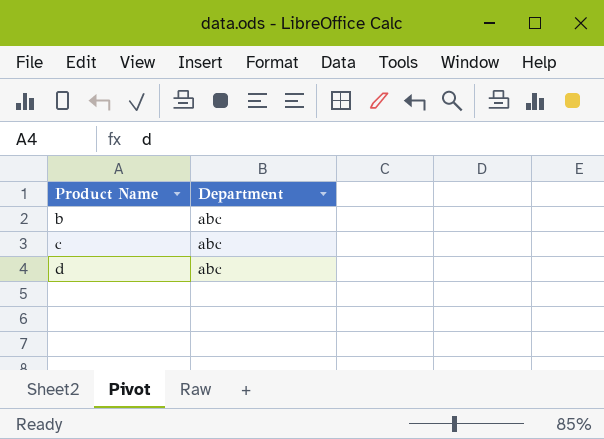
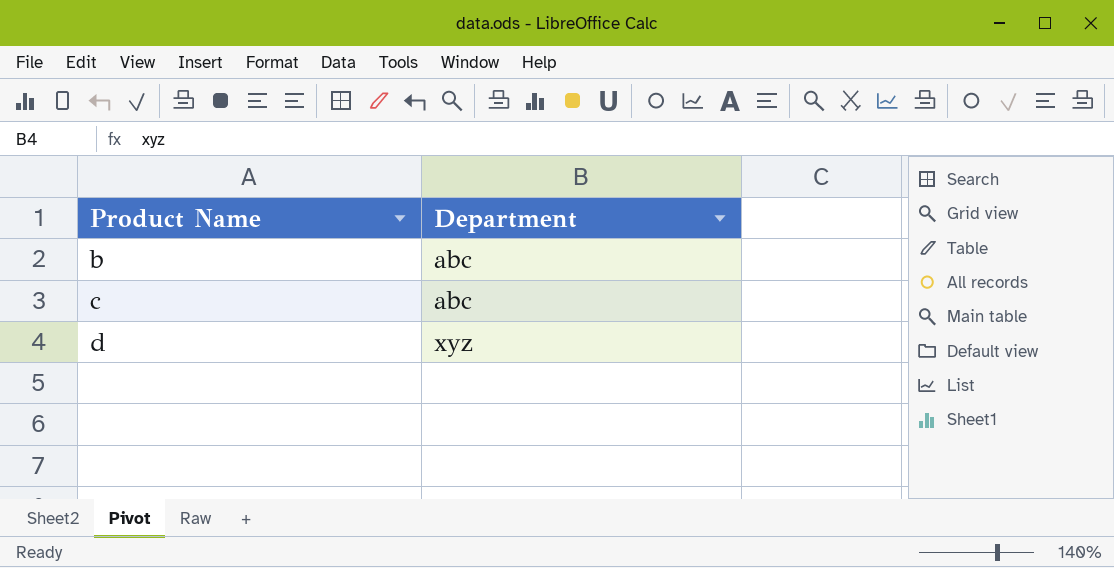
d | Department: abc -> xyz

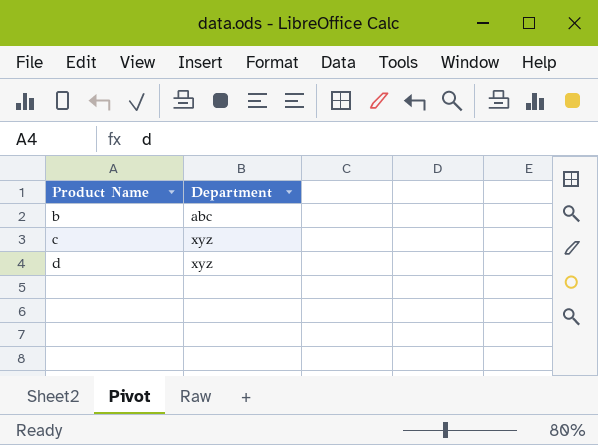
c | Department: abc -> xyz

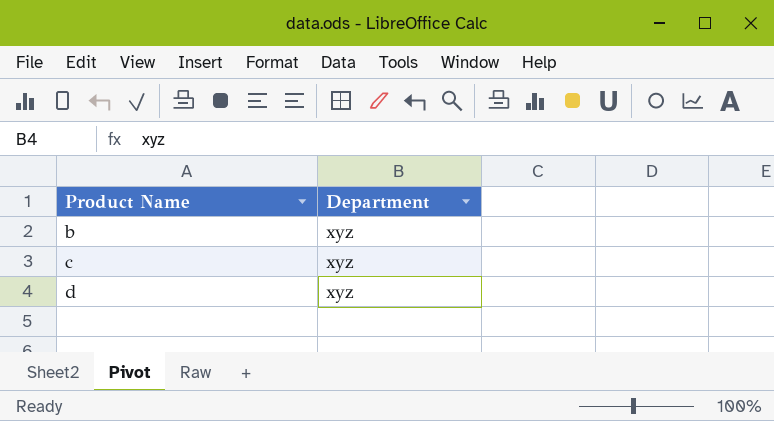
b | Department: abc -> xyz

